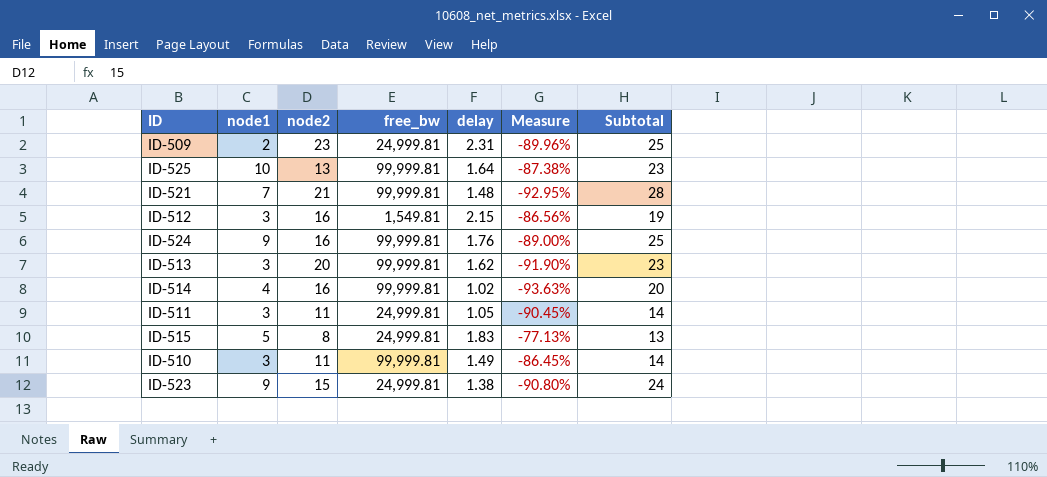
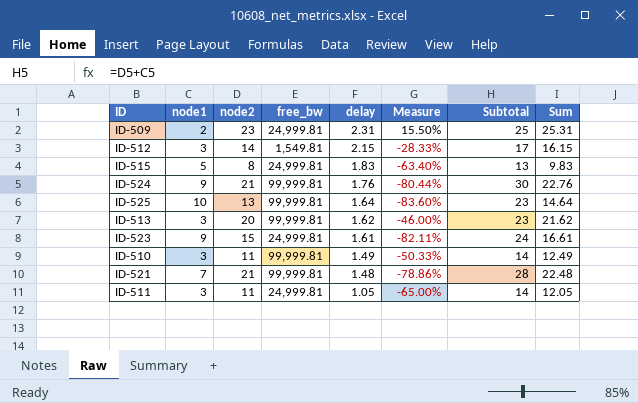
row order: none -> delay descending
column Measure | formula: ([delay] - [node2]) / [node2] -> ([delay] - [node1]) / [node1]
column Sum | formula: none -> [node2] + [delay]
row ID-514: 4 | 16 | 99,999.81 | 1.02 | -93.63% | 20 -> none
ID-512 | node2: 16 -> 14
ID-512 | Subtotal: 19 -> 17
ID-524 | node2: 16 -> 21
ID-524 | Subtotal: 25 -> 30
ID-523 | delay: 1.38 -> 1.61

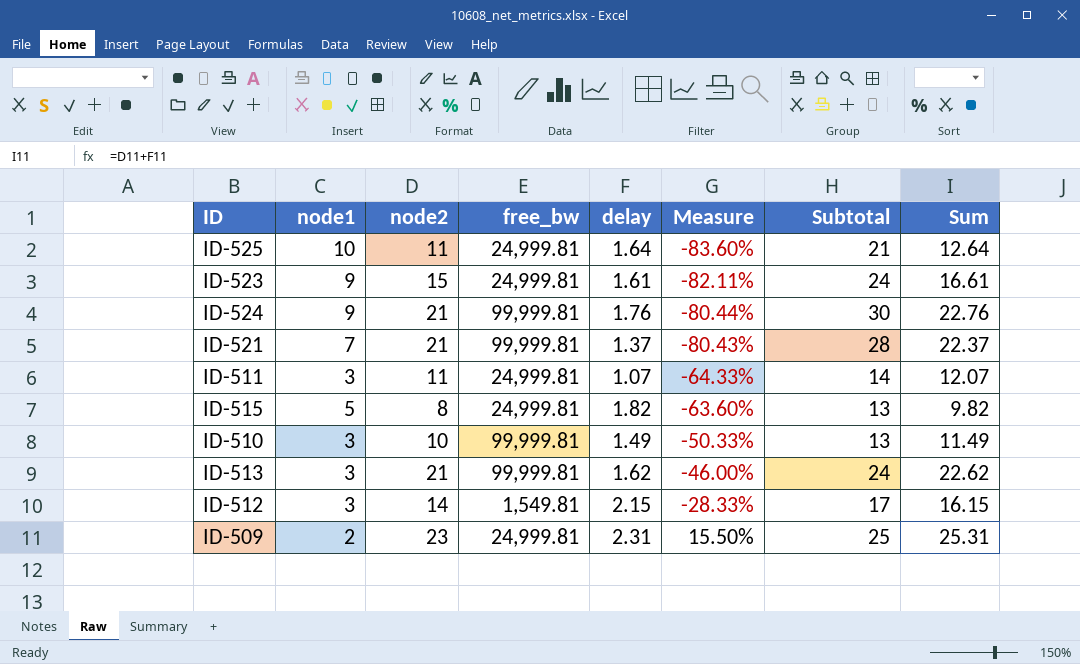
row order: delay descending -> Measure ascending
ID-525 | node2: 13 -> 11
ID-525 | free_bw: 99,999.81 -> 24,999.81
ID-525 | Subtotal: 23 -> 21
ID-525 | Sum: 14.64 -> 12.64
ID-521 | delay: 1.48 -> 1.37
ID-521 | Measure: -78.86% -> -80.43%
ID-521 | Sum: 22.48 -> 22.37
ID-511 | delay: 1.05 -> 1.07
ID-511 | Measure: -65.00% -> -64.33%
ID-511 | Sum: 12.05 -> 12.07
ID-515 | delay: 1.83 -> 1.82
ID-515 | Measure: -63.40% -> -63.60%
ID-515 | Sum: 9.83 -> 9.82
ID-510 | node2: 11 -> 10
ID-510 | Subtotal: 14 -> 13
ID-510 | Sum: 12.49 -> 11.49
ID-513 | node2: 20 -> 21
ID-513 | Subtotal: 23 -> 24
ID-513 | Sum: 21.62 -> 22.62

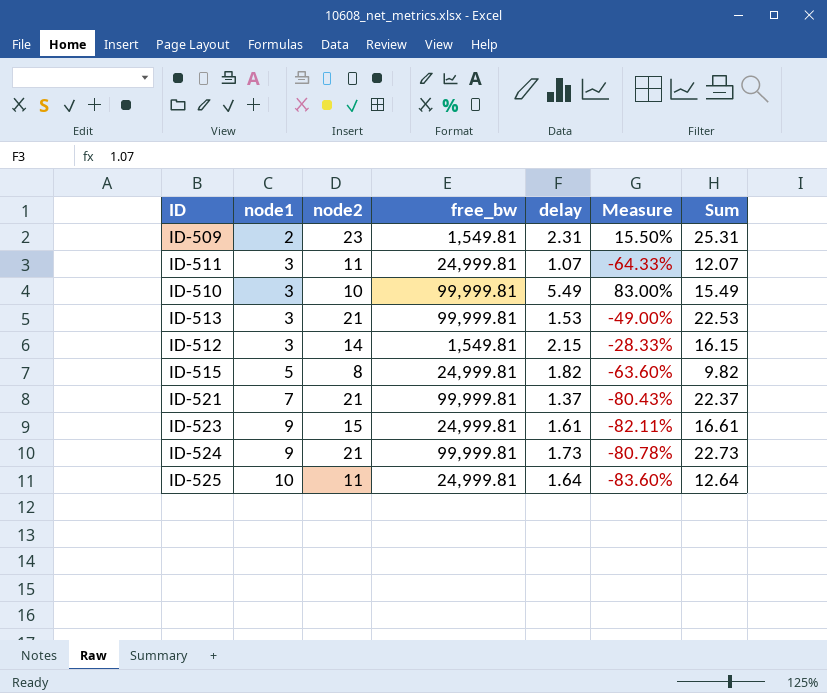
row order: Measure ascending -> node1 ascending
column Subtotal | formula: [node1] + [node2] -> none
ID-509 | free_bw: 24,999.81 -> 1,549.81
ID-510 | delay: 1.49 -> 5.49
ID-510 | Measure: -50.33% -> 83.00%
ID-510 | Sum: 11.49 -> 15.49
ID-513 | delay: 1.62 -> 1.53
ID-513 | Measure: -46.00% -> -49.00%
ID-513 | Sum: 22.62 -> 22.53
ID-524 | delay: 1.76 -> 1.73
ID-524 | Measure: -80.44% -> -80.78%
ID-524 | Sum: 22.76 -> 22.73

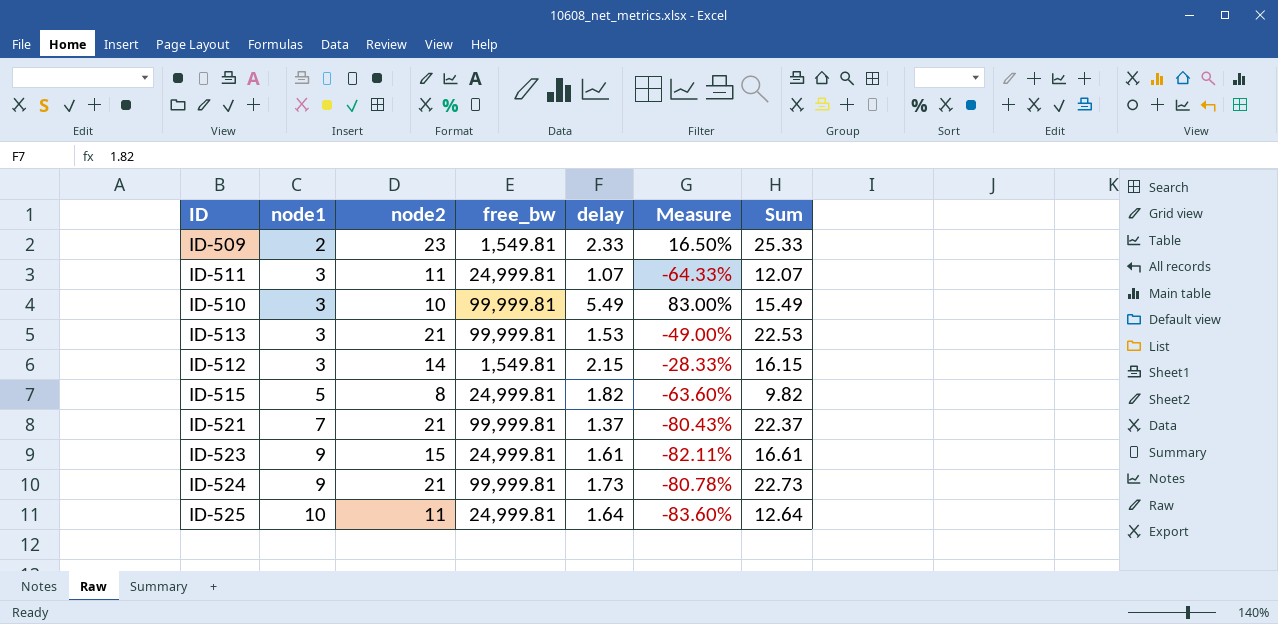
ID-509 | delay: 2.31 -> 2.33
ID-509 | Measure: 15.50% -> 16.50%
ID-509 | Sum: 25.31 -> 25.33

